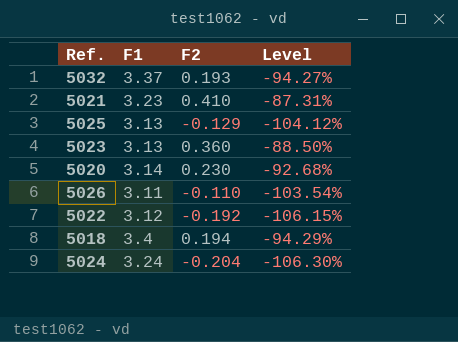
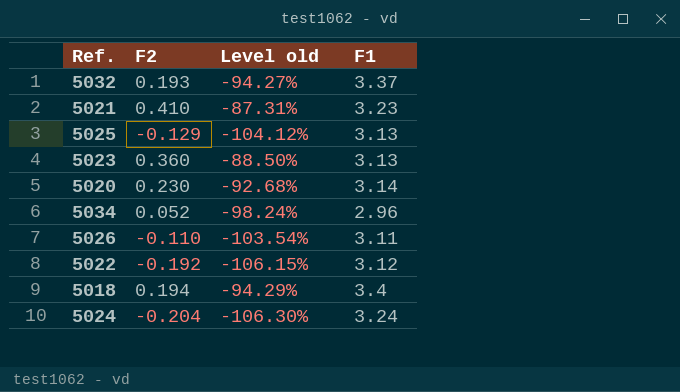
column name: Level -> Level old
column F1 | position: 2 -> 4
row 5034: none -> 0.052 | -98.24% | 2.96

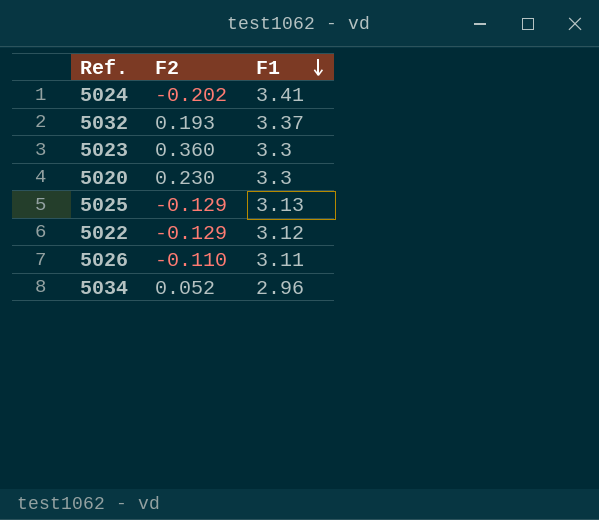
row order: none -> F1 descending
column Level old | formula: ([F2] - [F1]) / [F1] -> none
row 5021: 0.410 | -87.31% | 3.23 -> none
row 5018: 0.194 | -94.29% | 3.4 -> none
5024 | F2: -0.204 -> -0.202
5024 | F1: 3.24 -> 3.41
5023 | F1: 3.13 -> 3.3
5020 | F1: 3.14 -> 3.3
5022 | F2: -0.192 -> -0.129

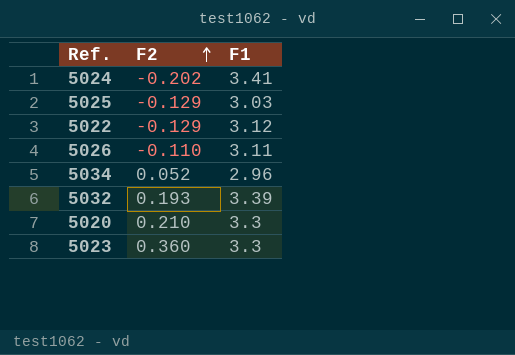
row order: F1 descending -> F2 ascending
5025 | F1: 3.13 -> 3.03
5032 | F1: 3.37 -> 3.39
5020 | F2: 0.230 -> 0.210

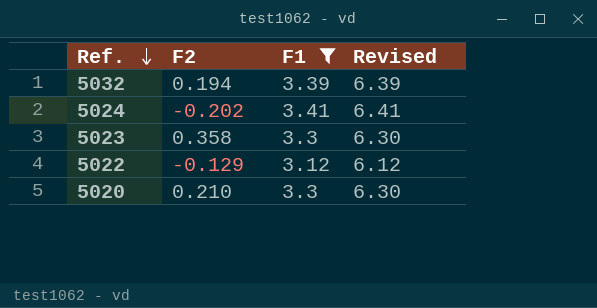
filter: none -> F1 >= 3.12
row order: F2 ascending -> Ref. descending
column Revised | formula: none -> [F1] + 3
5032 | F2: 0.193 -> 0.194
5023 | F2: 0.360 -> 0.358

